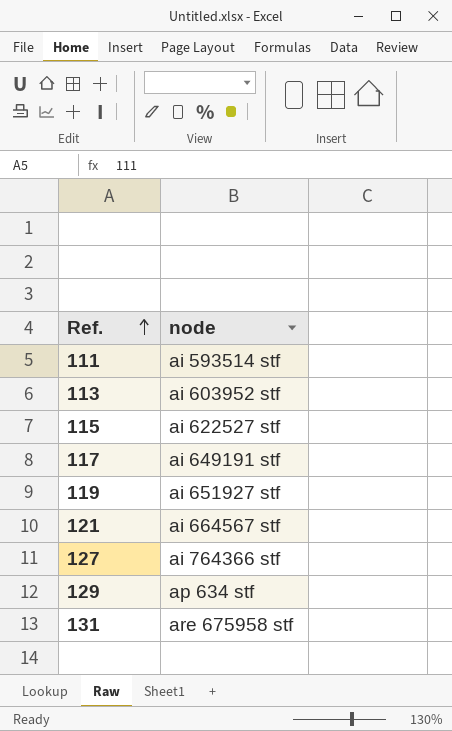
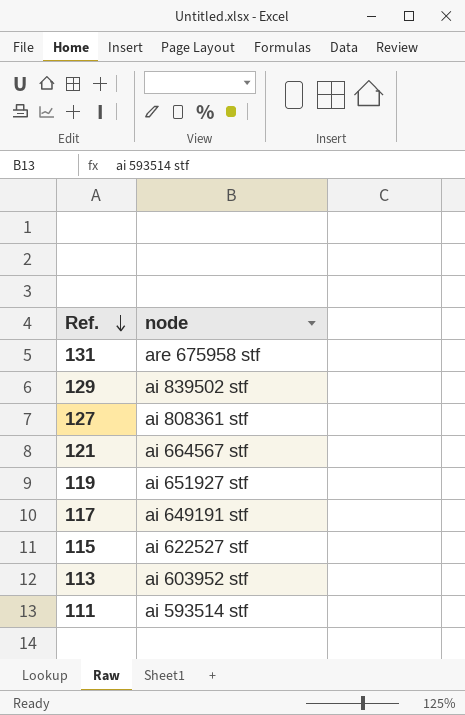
row order: Ref. ascending -> Ref. descending
129 | node: ap 634 stf -> ai 839502 stf
127 | node: ai 764366 stf -> ai 808361 stf

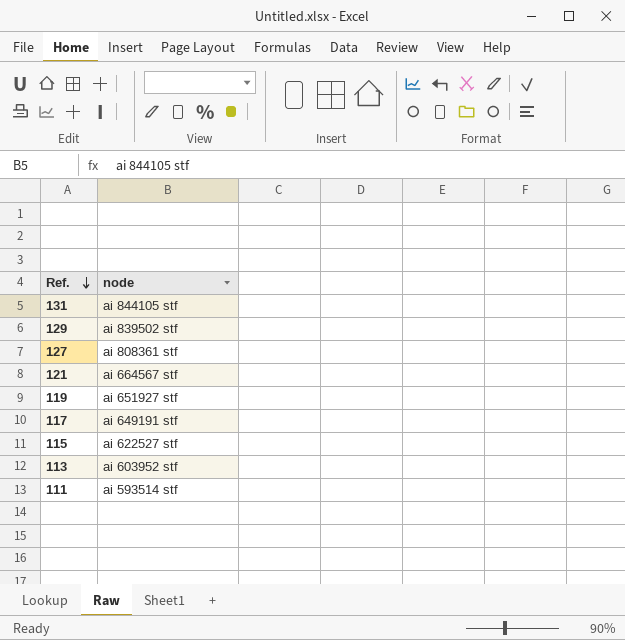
131 | node: are 675958 stf -> ai 844105 stf

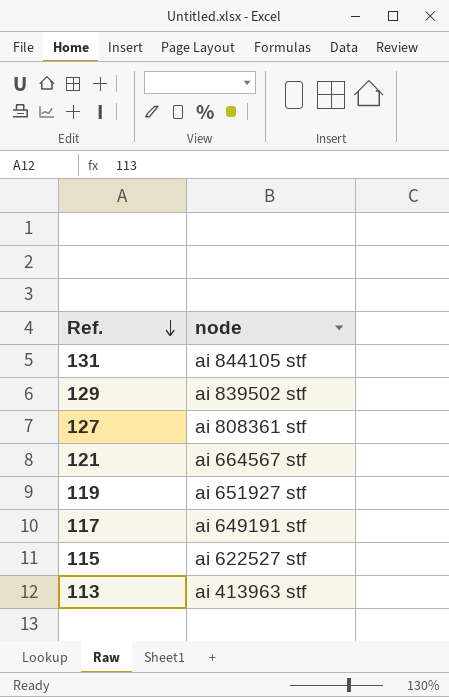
row 111: ai 593514 stf -> none
113 | node: ai 603952 stf -> ai 413963 stf

